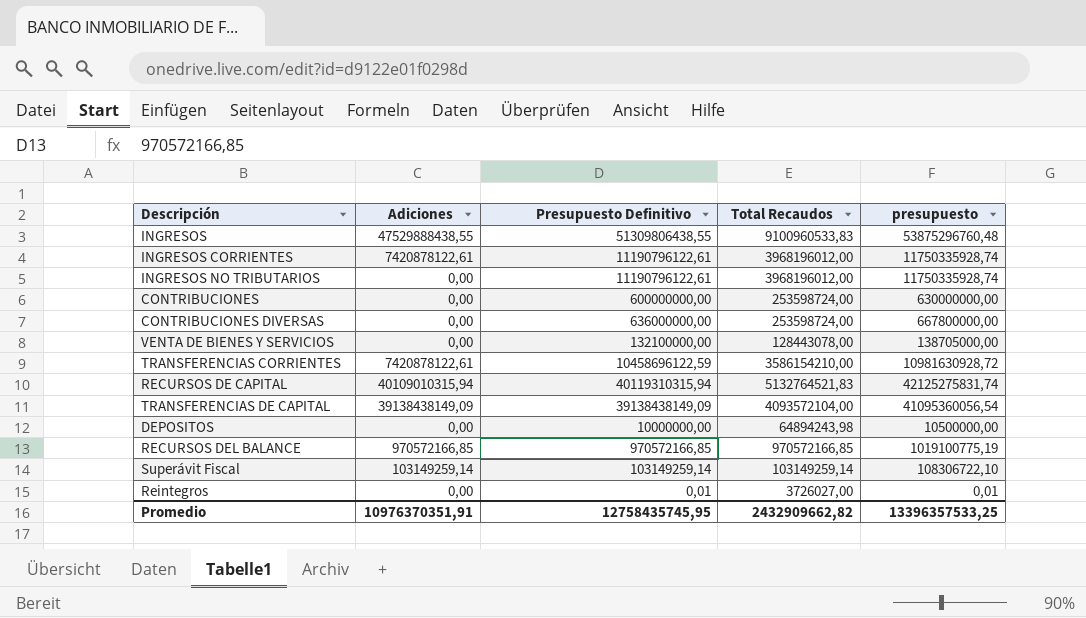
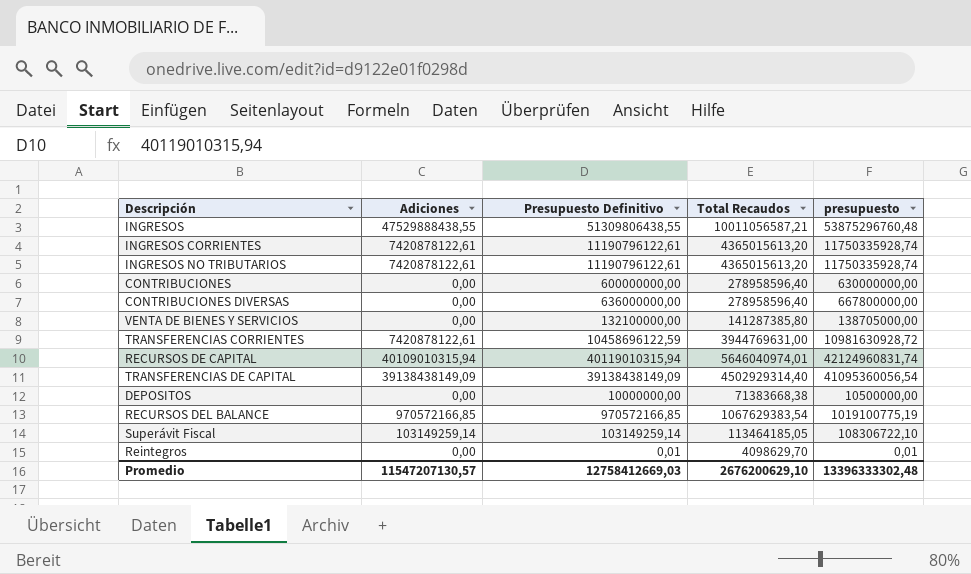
INGRESOS | Total Recaudos: 9100960533,83 -> 10011056587,21
INGRESOS CORRIENTES | Total Recaudos: 3968196012,00 -> 4365015613,20
INGRESOS NO TRIBUTARIOS | Adiciones: 0,00 -> 7420878122,61
INGRESOS NO TRIBUTARIOS | Total Recaudos: 3968196012,00 -> 4365015613,20
CONTRIBUCIONES | Total Recaudos: 253598724,00 -> 278958596,40
CONTRIBUCIONES DIVERSAS | Total Recaudos: 253598724,00 -> 278958596,40
VENTA DE BIENES Y SERVICIOS | Total Recaudos: 128443078,00 -> 141287385,80
TRANSFERENCIAS CORRIENTES | Total Recaudos: 3586154210,00 -> 3944769631,00
RECURSOS DE CAPITAL | Presupuesto Definitivo: 40119310315,94 -> 40119010315,94
RECURSOS DE CAPITAL | Total Recaudos: 5132764521,83 -> 5646040974,01
RECURSOS DE CAPITAL | presupuesto: 42125275831,74 -> 42124960831,74
TRANSFERENCIAS DE CAPITAL | Total Recaudos: 4093572104,00 -> 4502929314,40
DEPOSITOS | Total Recaudos: 64894243,98 -> 71383668,38
RECURSOS DEL BALANCE | Total Recaudos: 970572166,85 -> 1067629383,54
Superávit Fiscal | Total Recaudos: 103149259,14 -> 113464185,05
Reintegros | Total Recaudos: 3726027,00 -> 4098629,70
Promedio | Adiciones: 10976370351,91 -> 11547207130,57
Promedio | Presupuesto Definitivo: 12758435745,95 -> 12758412669,03
Promedio | Total Recaudos: 2432909662,82 -> 2676200629,10
Promedio | presupuesto: 13396357533,25 -> 13396333302,48

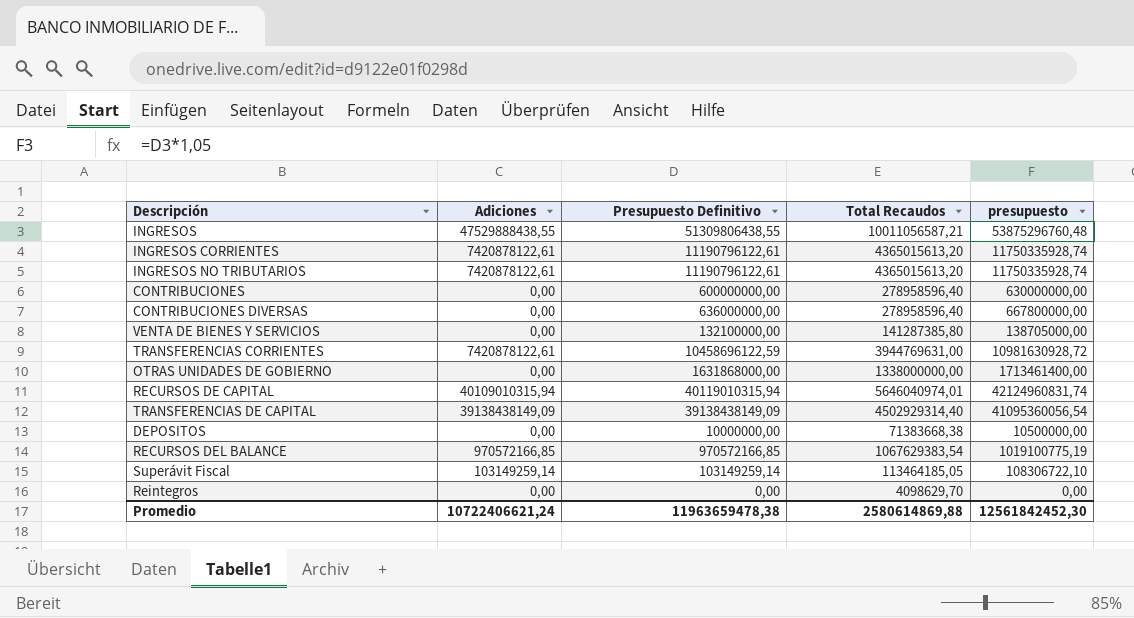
row OTRAS UNIDADES DE GOBIERNO: none -> 0,00 | 1631868000,00 | 1338000000,00 | 1713461400,00
Reintegros | Presupuesto Definitivo: 0,01 -> 0,00
Reintegros | presupuesto: 0,01 -> 0,00
Promedio | Adiciones: 11547207130,57 -> 10722406621,24
Promedio | Presupuesto Definitivo: 12758412669,03 -> 11963659478,38
Promedio | Total Recaudos: 2676200629,10 -> 2580614869,88
Promedio | presupuesto: 13396333302,48 -> 12561842452,30

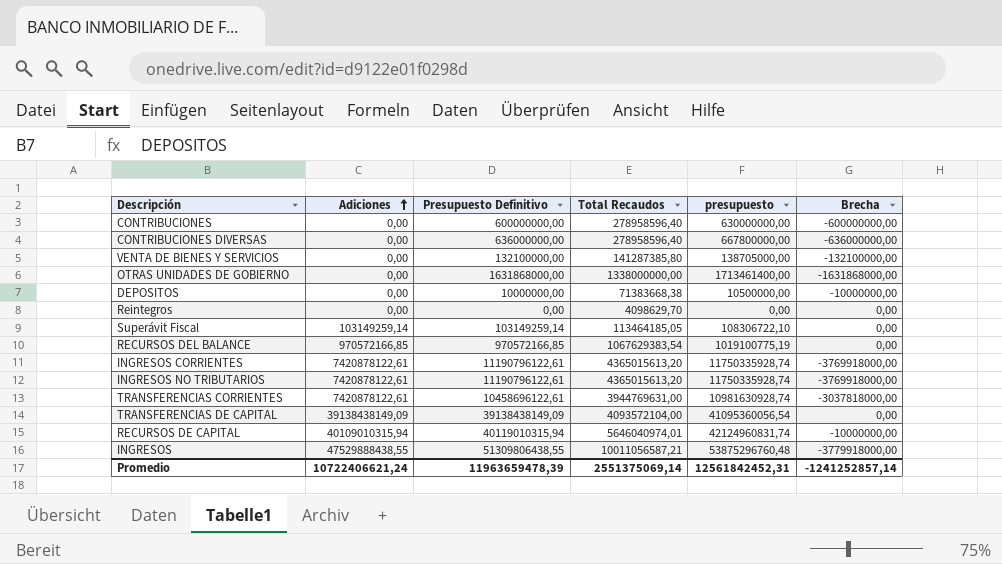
row order: none -> Adiciones ascending
column Brecha | formula: none -> [Adiciones] - [Presupuesto Definitivo]
TRANSFERENCIAS CORRIENTES | Presupuesto Definitivo: 10458696122,59 -> 10458696122,61
TRANSFERENCIAS CORRIENTES | presupuesto: 10981630928,72 -> 10981630928,74
TRANSFERENCIAS DE CAPITAL | Total Recaudos: 4502929314,40 -> 4093572104,00
Promedio | Presupuesto Definitivo: 11963659478,38 -> 11963659478,39
Promedio | Total Recaudos: 2580614869,88 -> 2551375069,14
Promedio | presupuesto: 12561842452,30 -> 12561842452,31

